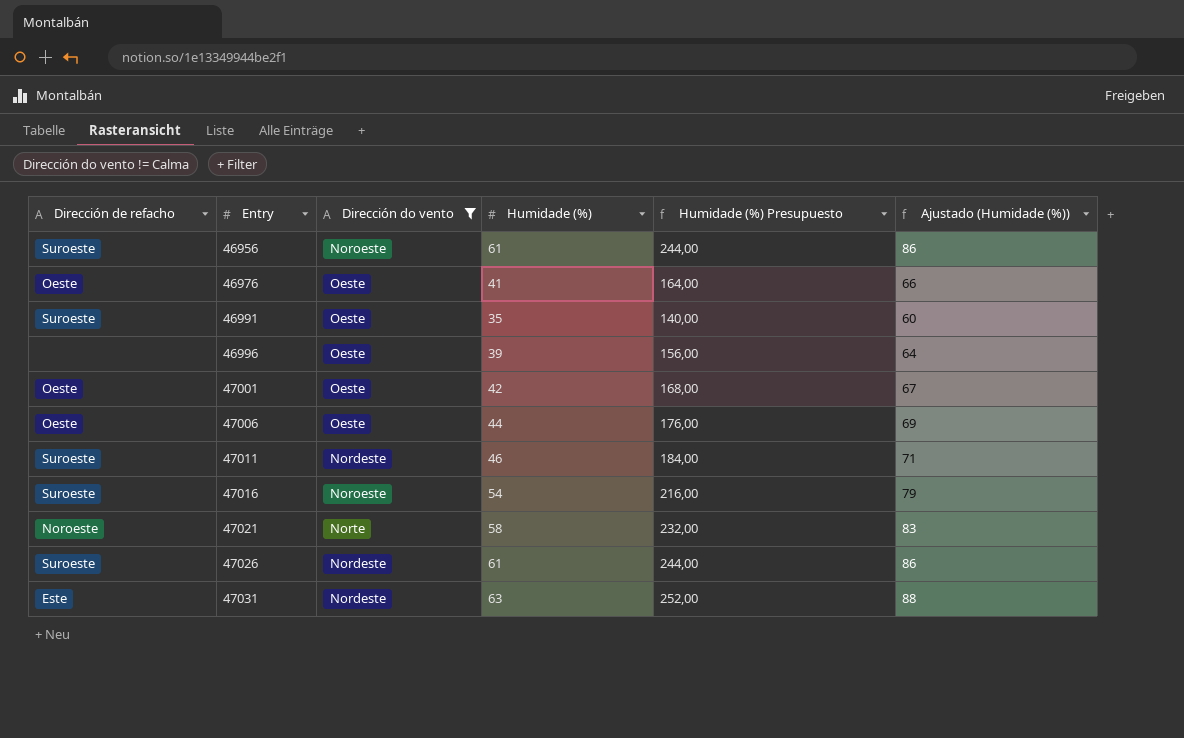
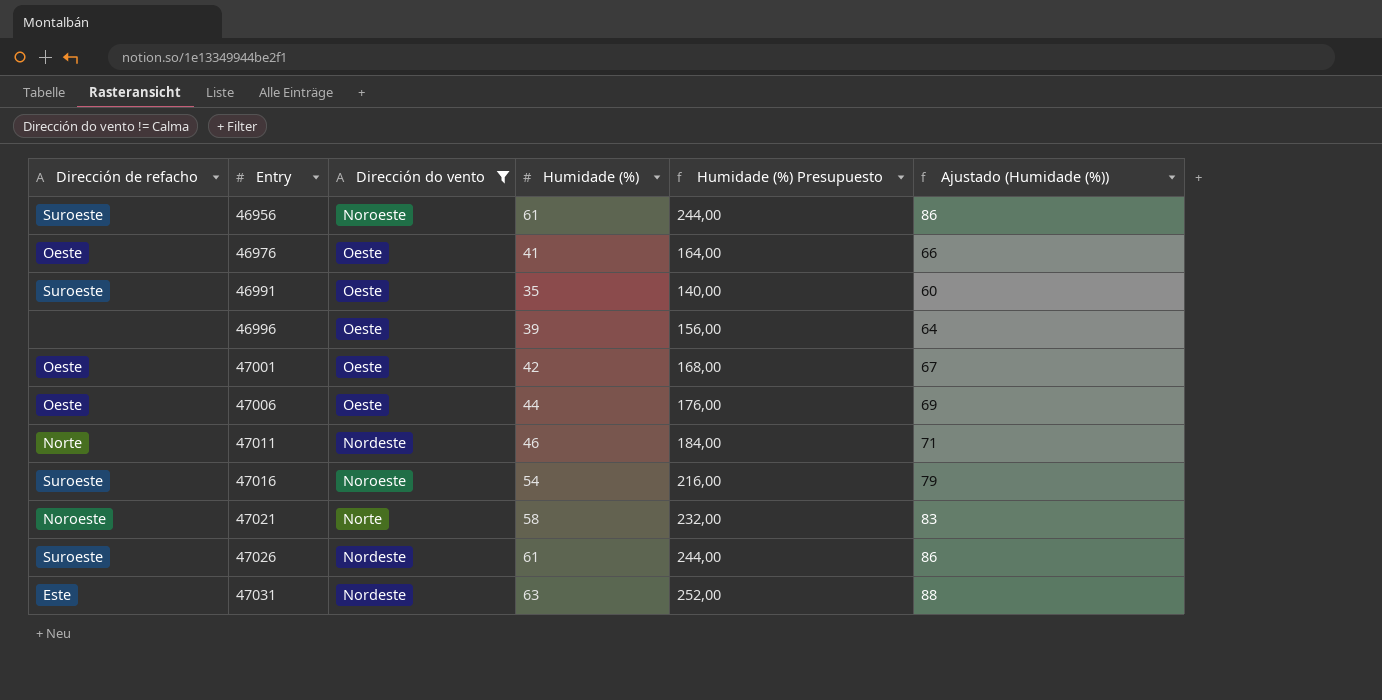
47011 | Dirección de refacho: Suroeste -> Norte

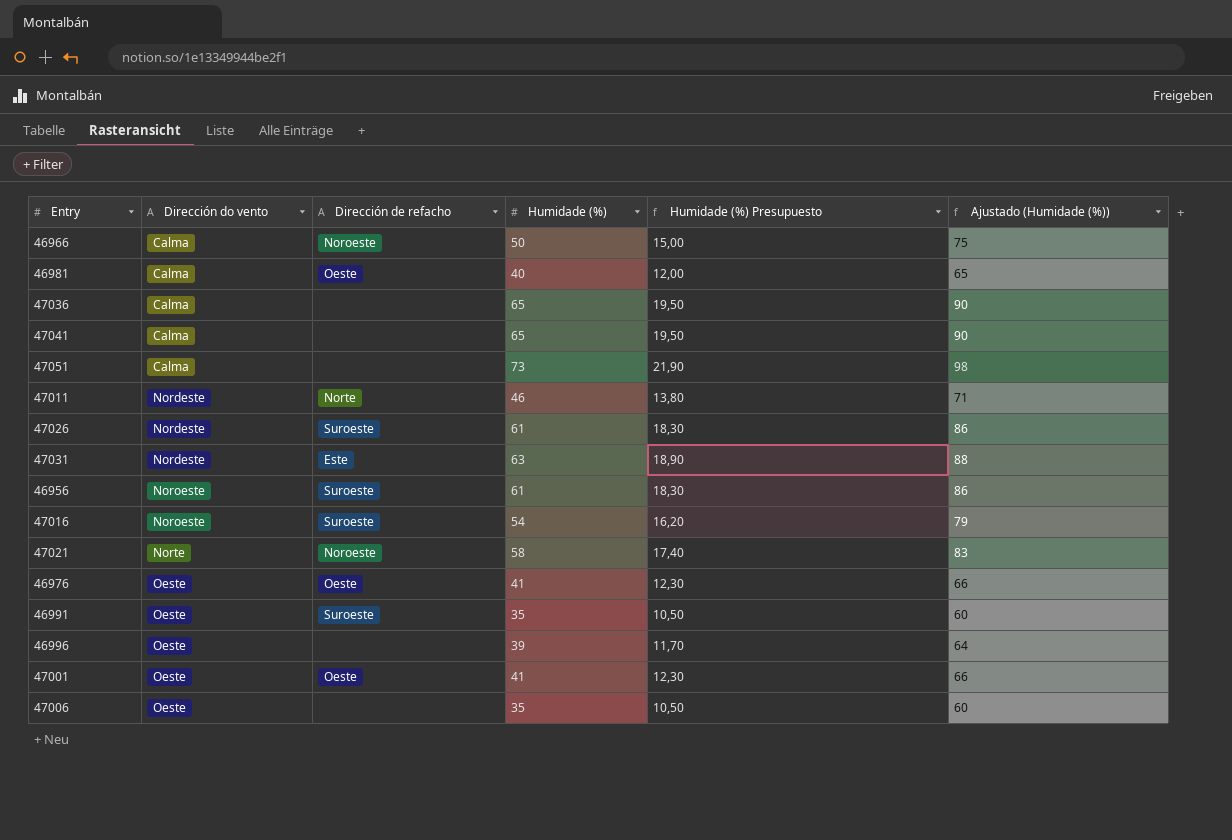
filter: Dirección do vento != Calma -> none
row order: Entry ascending -> Dirección do vento ascending
column Dirección de refacho | position: 1 -> 3
column Humidade (%) Presupuesto | formula: [Humidade (%)] * 4 -> [Humidade (%)] * 0,3
47001 | Humidade (%): 42 -> 41
47001 | Ajustado (Humidade (%)): 67 -> 66
47006 | Dirección de refacho: Oeste -> none
47006 | Humidade (%): 44 -> 35
47006 | Ajustado (Humidade (%)): 69 -> 60

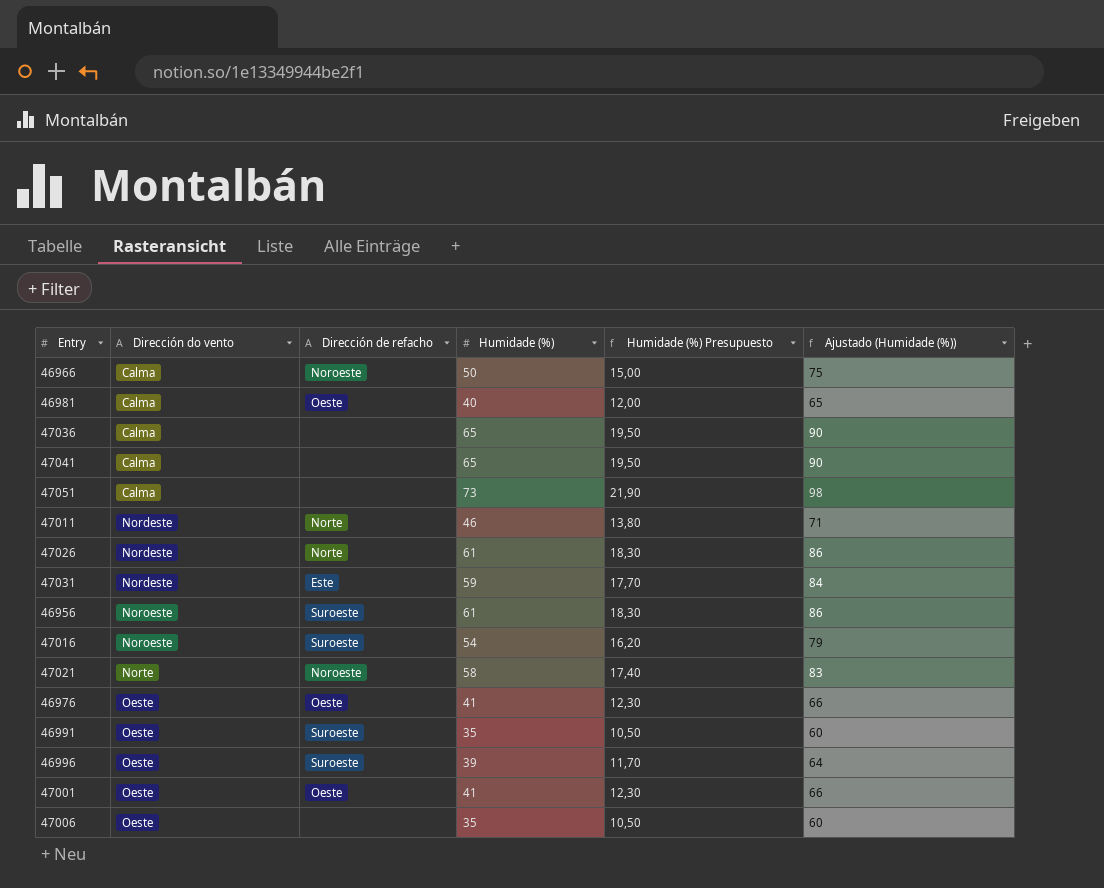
47026 | Dirección de refacho: Suroeste -> Norte
47031 | Humidade (%): 63 -> 59
47031 | Humidade (%) Presupuesto: 18,90 -> 17,70
47031 | Ajustado (Humidade (%)): 88 -> 84
46996 | Dirección de refacho: none -> Suroeste

